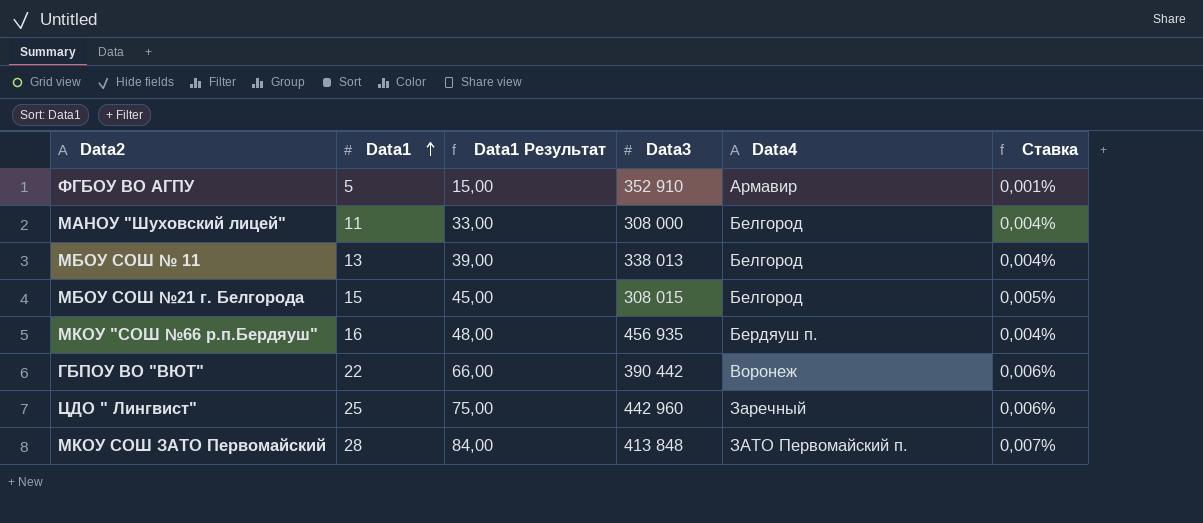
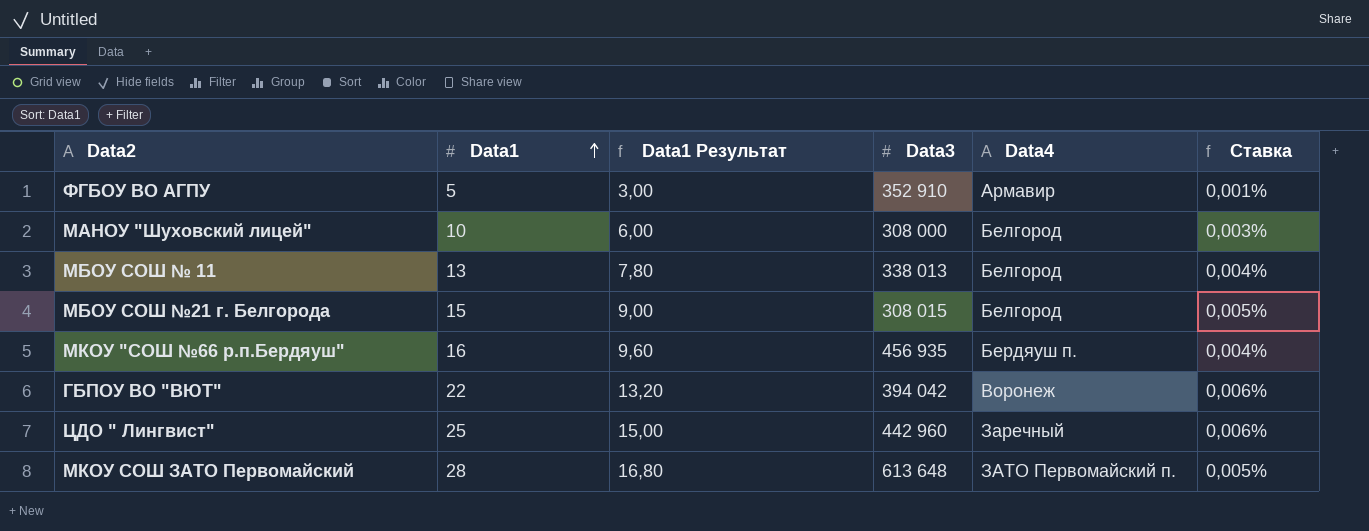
column Data1 Результат | formula: [Data1] * 3 -> [Data1] * 0,6
МАНОУ "Шуховский лицей" | Data1: 11 -> 10
МАНОУ "Шуховский лицей" | Ставка: 0,004% -> 0,003%
ГБПОУ ВО "ВЮТ" | Data3: 390 442 -> 394 042
МКОУ СОШ ЗАТО Первомайский | Data3: 413 848 -> 613 648
МКОУ СОШ ЗАТО Первомайский | Ставка: 0,007% -> 0,005%

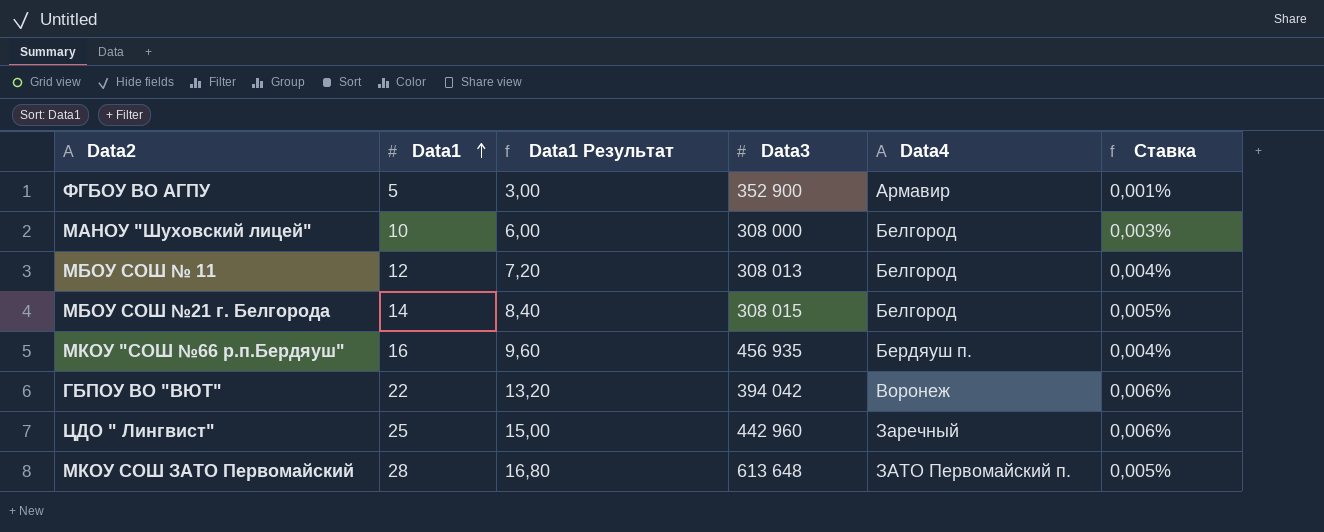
ФГБОУ ВО АГПУ | Data3: 352 910 -> 352 900
МБОУ СОШ № 11 | Data1: 13 -> 12
МБОУ СОШ № 11 | Data1 Результат: 7,80 -> 7,20
МБОУ СОШ № 11 | Data3: 338 013 -> 308 013
МБОУ СОШ №21 г. Белгорода | Data1: 15 -> 14
МБОУ СОШ №21 г. Белгорода | Data1 Результат: 9,00 -> 8,40

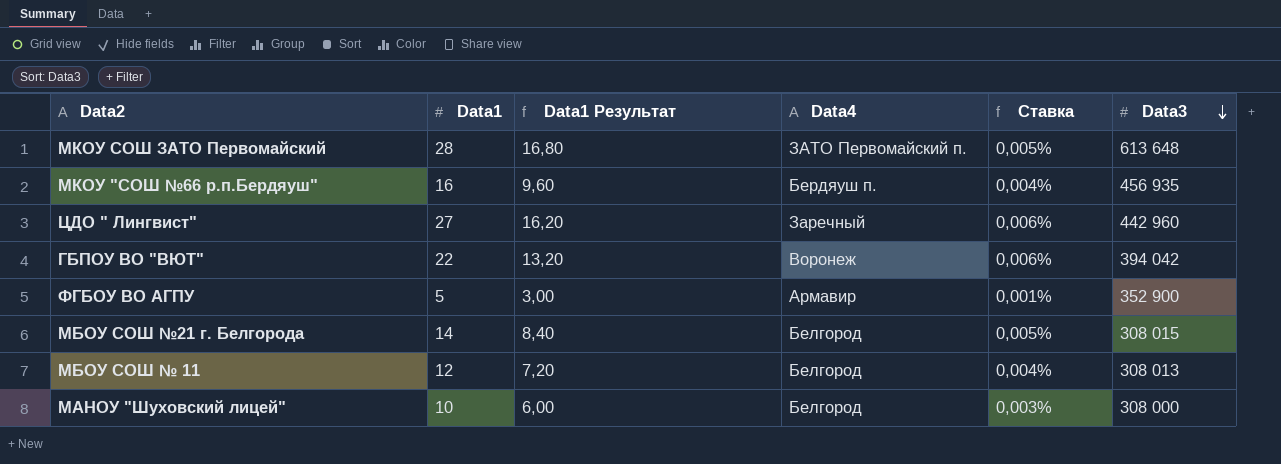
row order: Data1 ascending -> Data3 descending
column Data3 | position: 4 -> 6
ЦДО " Лингвист" | Data1: 25 -> 27
ЦДО " Лингвист" | Data1 Результат: 15,00 -> 16,20

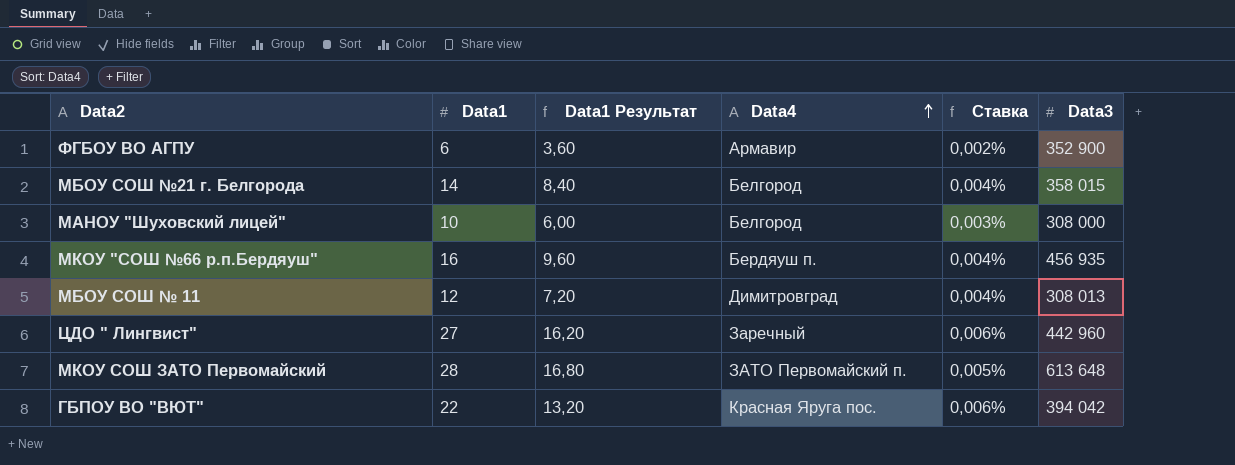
row order: Data3 descending -> Data4 ascending
ФГБОУ ВО АГПУ | Data1: 5 -> 6
ФГБОУ ВО АГПУ | Data1 Результат: 3,00 -> 3,60
ФГБОУ ВО АГПУ | Ставка: 0,001% -> 0,002%
МБОУ СОШ №21 г. Белгорода | Ставка: 0,005% -> 0,004%
МБОУ СОШ №21 г. Белгорода | Data3: 308 015 -> 358 015
МБОУ СОШ № 11 | Data4: Белгород -> Димитровград
ГБПОУ ВО "ВЮТ" | Data4: Воронеж -> Красная Яруга пос.

